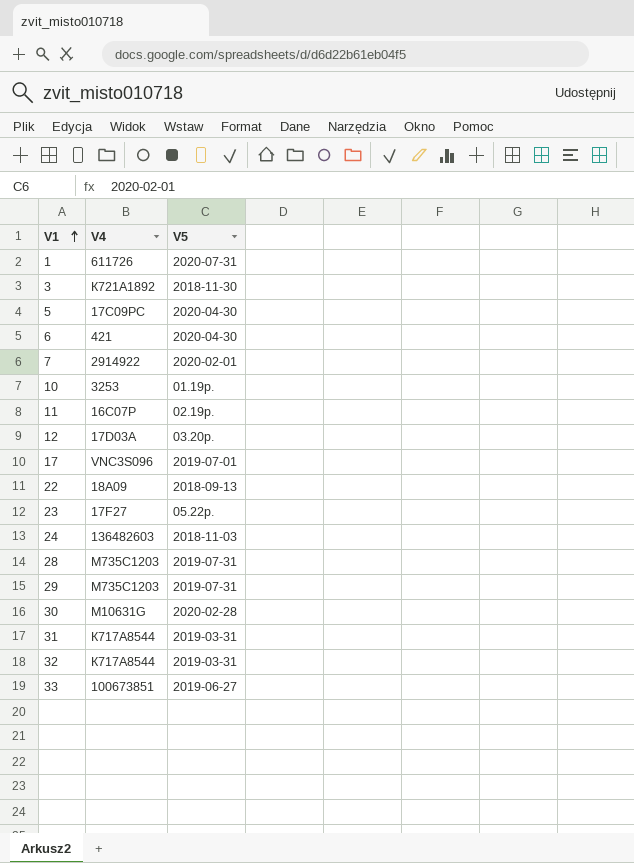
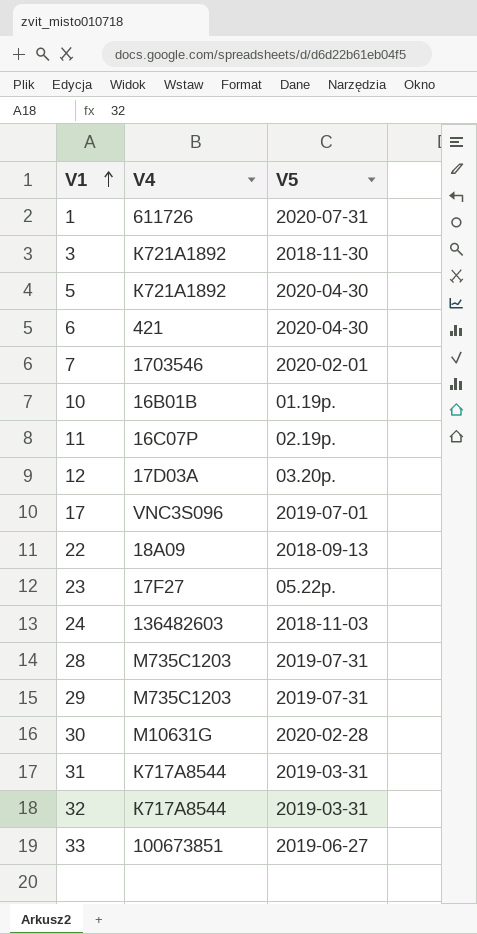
5 | V4: 17С09РС -> К721А1892
7 | V4: 2914922 -> 1703546
10 | V4: 3253 -> 16В01В

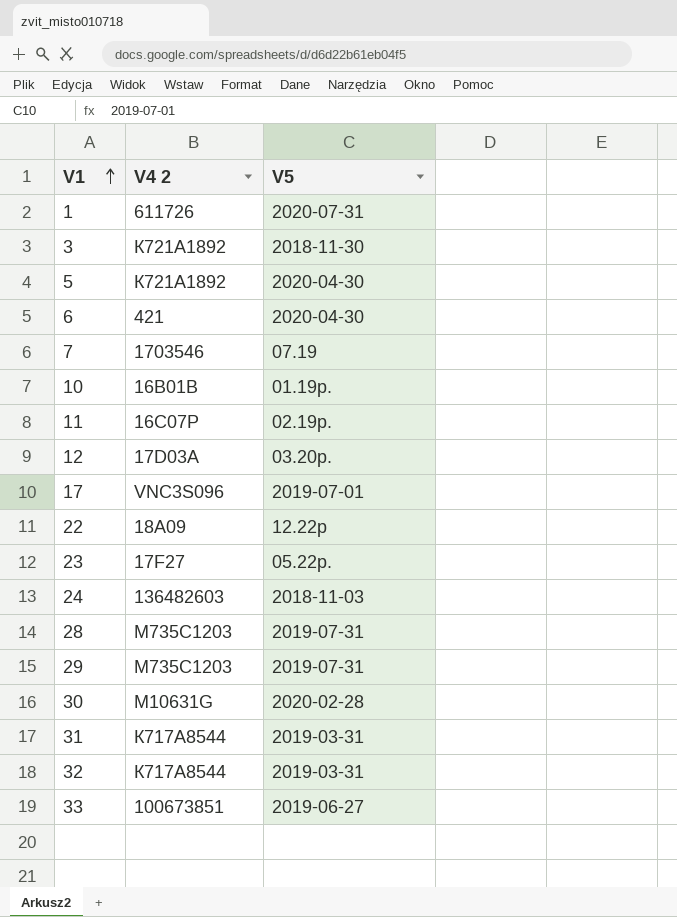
column name: V4 -> V4 2
7 | V5: 2020-02-01 -> 07.19
22 | V5: 2018-09-13 -> 12.22р

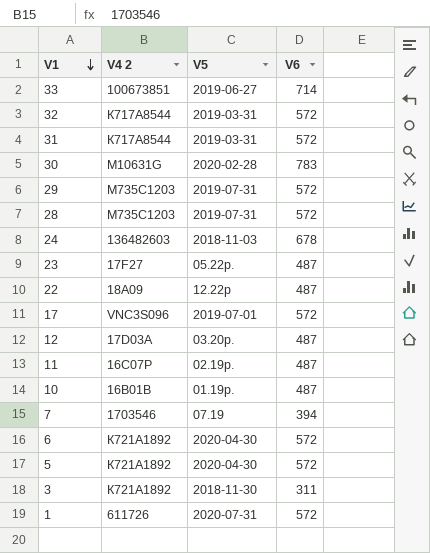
row order: V1 ascending -> V1 descending
column V6 | position: none -> 4
6 | V4 2: 421 -> К721А1892

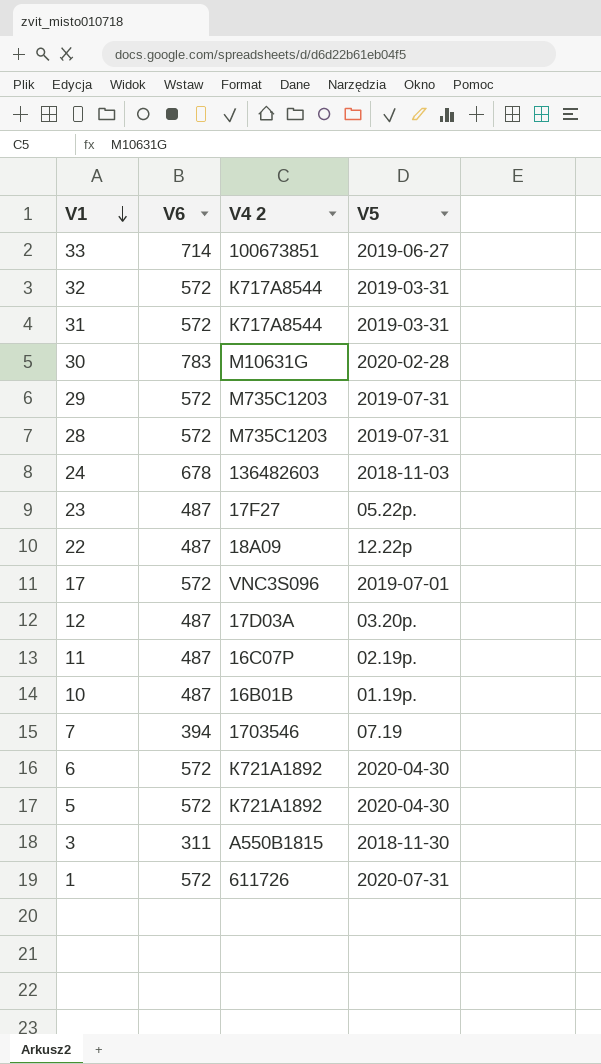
column V6 | position: 4 -> 2
3 | V4 2: К721А1892 -> А550В1815

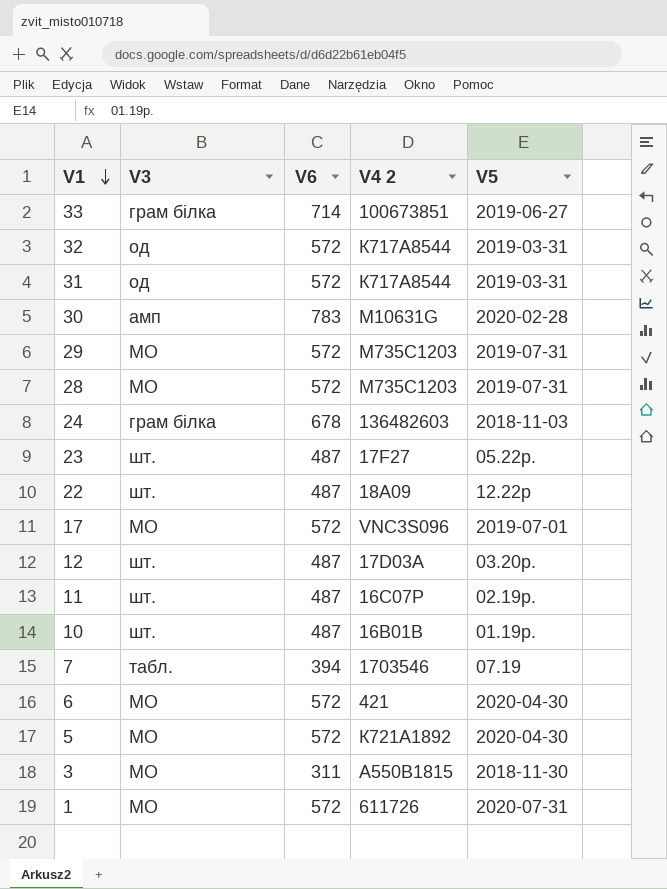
column V3 | position: none -> 2
6 | V4 2: К721А1892 -> 421

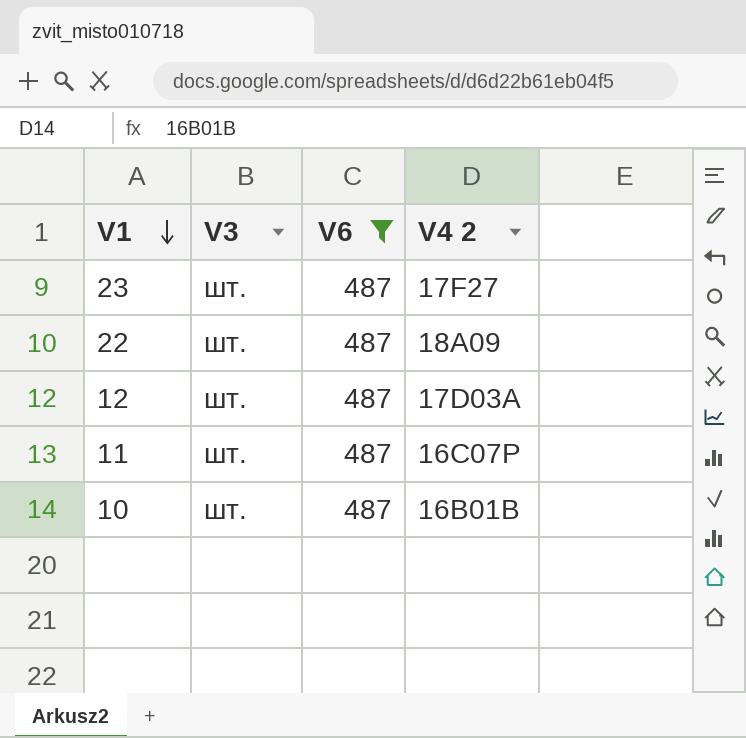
filter: none -> V6 = 487
column V5 | position: 5 -> none

